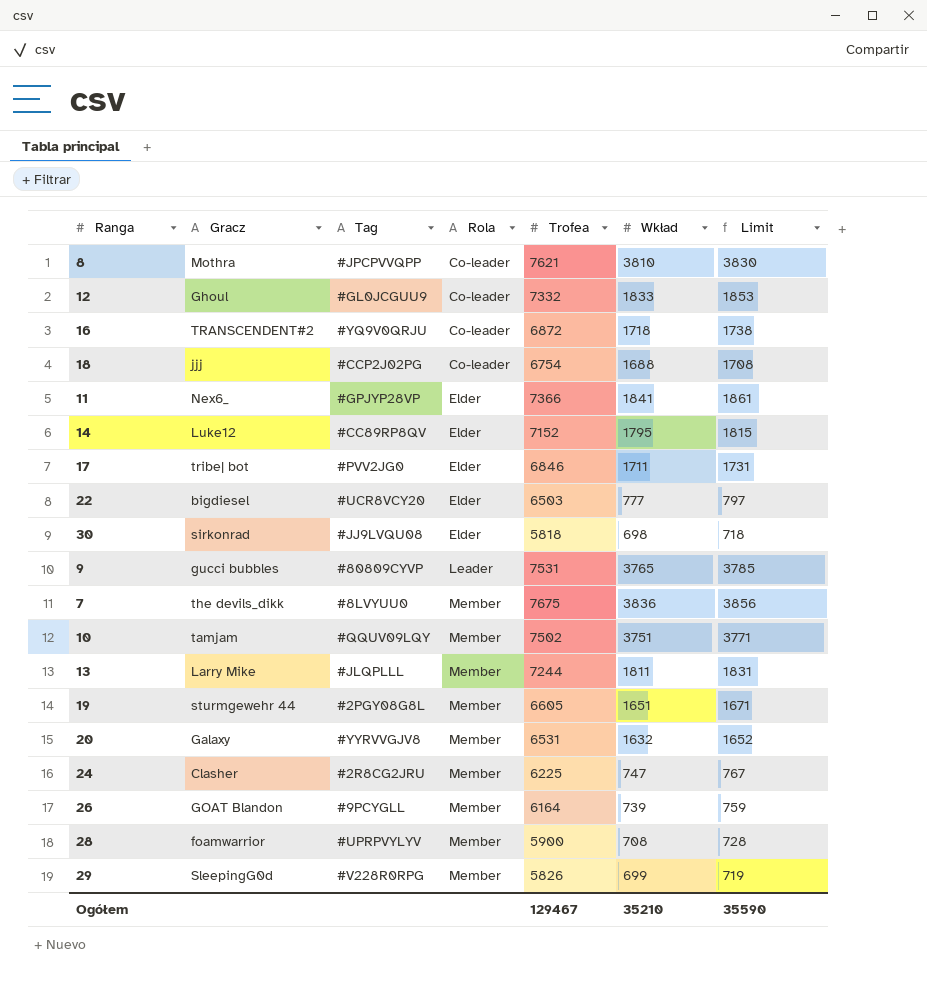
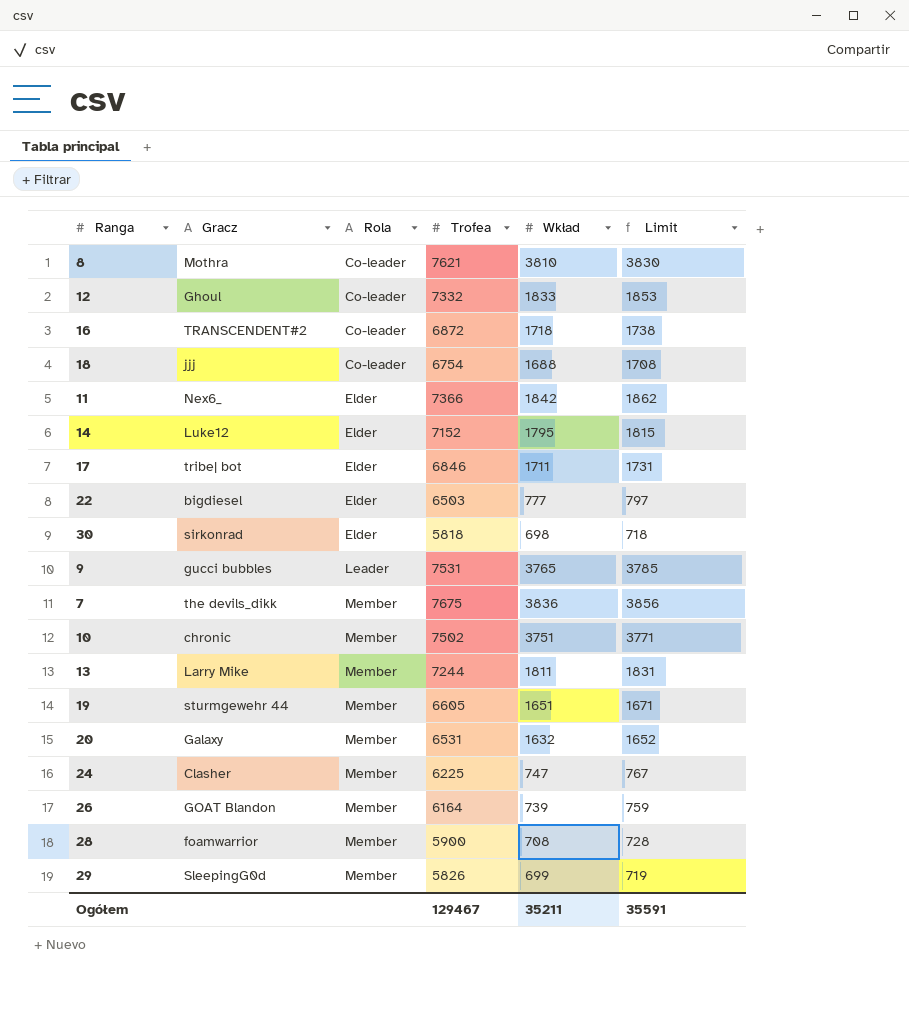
column Tag | position: 3 -> none
11 | Wkład: 1841 -> 1842
11 | Limit: 1861 -> 1862
10 | Gracz: tamjam -> chronic
Ogółem | Wkład: 35210 -> 35211
Ogółem | Limit: 35590 -> 35591

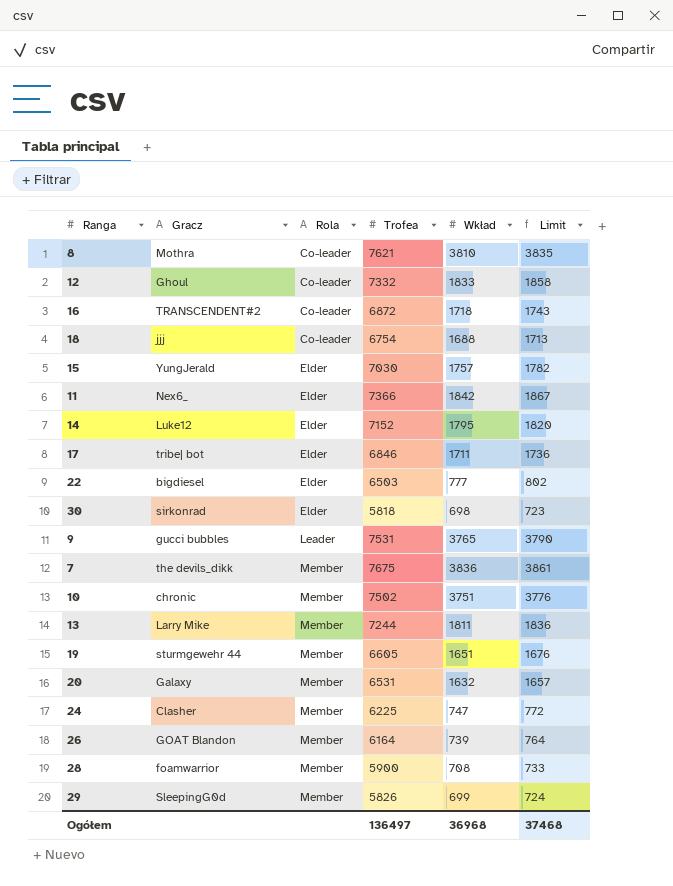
column Limit | formula: [Wkład] + 20 -> [Wkład] + 25
row 15: none -> YungJerald | Elder | 7030 | 1757 | 1782
Ogółem | Trofea: 129467 -> 136497
Ogółem | Wkład: 35211 -> 36968
Ogółem | Limit: 35591 -> 37468

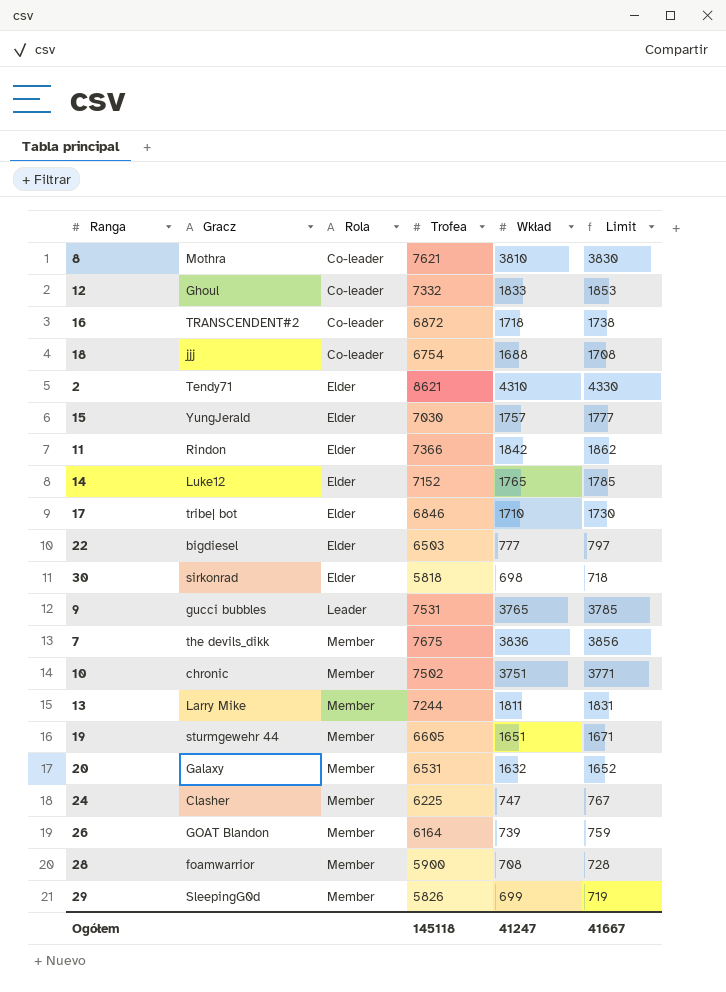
column Limit | formula: [Wkład] + 25 -> [Wkład] + 20
row 2: none -> Tendy71 | Elder | 8621 | 4310 | 4330
11 | Gracz: Nex6_ -> Rindon
14 | Wkład: 1795 -> 1765
17 | Wkład: 1711 -> 1710
Ogółem | Trofea: 136497 -> 145118
Ogółem | Wkład: 36968 -> 41247
Ogółem | Limit: 37468 -> 41667

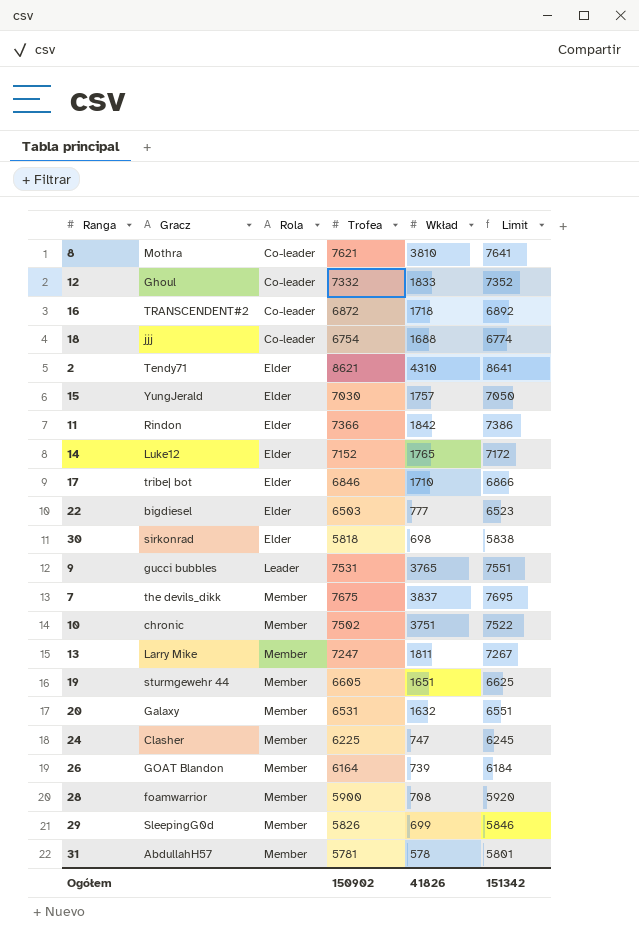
column Limit | formula: [Wkład] + 20 -> [Trofea] + 20
7 | Wkład: 3836 -> 3837
13 | Trofea: 7244 -> 7247
row 31: none -> AbdullahH57 | Member | 5781 | 578 | 5801
Ogółem | Trofea: 145118 -> 150902
Ogółem | Wkład: 41247 -> 41826
Ogółem | Limit: 41667 -> 151342

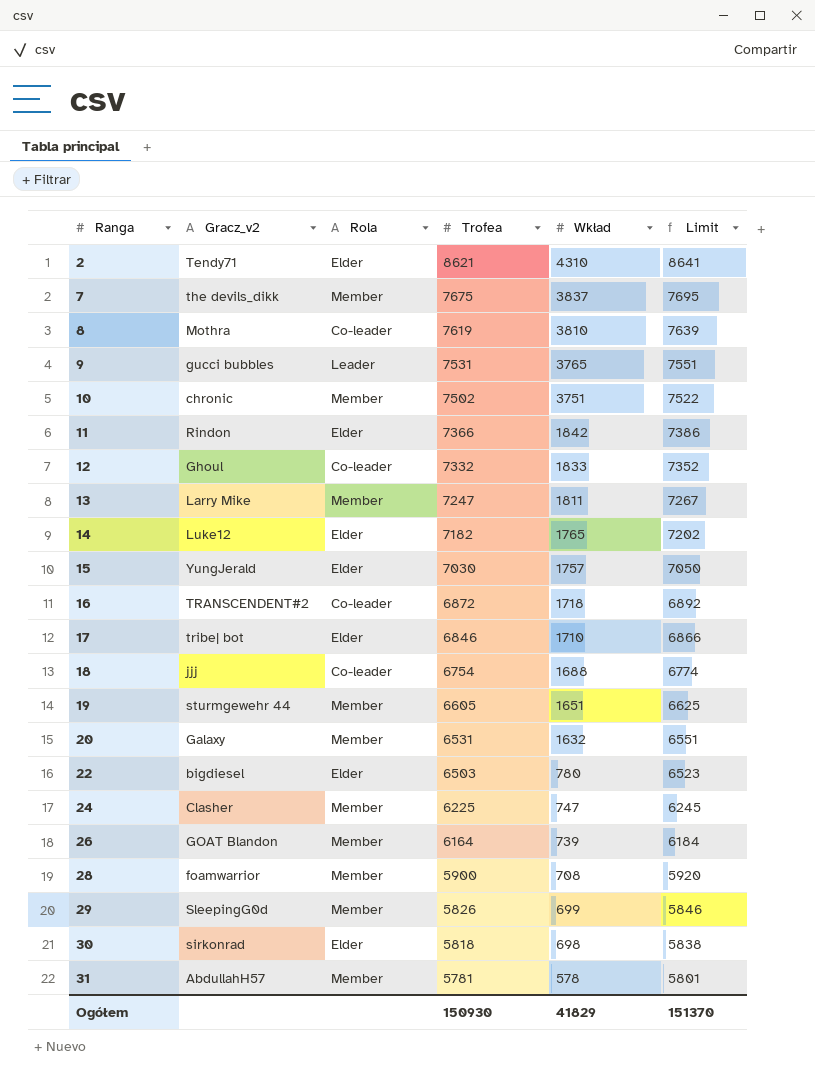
row order: Rola ascending -> Ranga ascending
column name: Gracz -> Gracz_v2
8 | Trofea: 7621 -> 7619
8 | Limit: 7641 -> 7639
14 | Trofea: 7152 -> 7182
14 | Limit: 7172 -> 7202
22 | Wkład: 777 -> 780
Ogółem | Trofea: 150902 -> 150930
Ogółem | Wkład: 41826 -> 41829
Ogółem | Limit: 151342 -> 151370

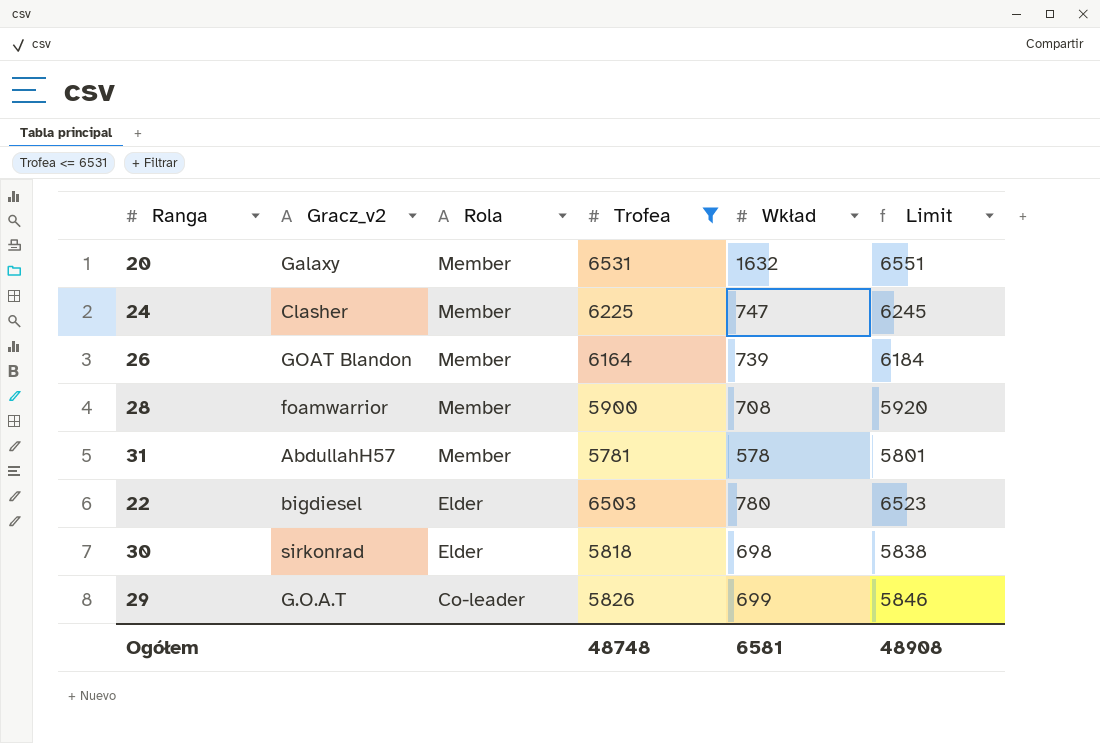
filter: none -> Trofea <= 6531
row order: Ranga ascending -> Rola descending
29 | Gracz_v2: SleepingG0d -> G.O.A.T
29 | Rola: Member -> Co-leader
Ogółem | Trofea: 150930 -> 48748
Ogółem | Wkład: 41829 -> 6581
Ogółem | Limit: 151370 -> 48908

